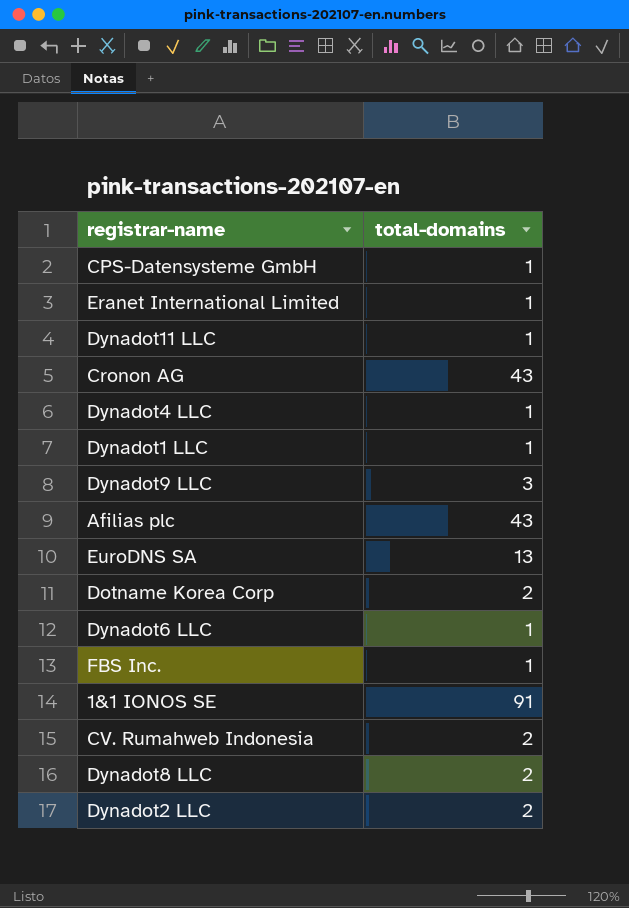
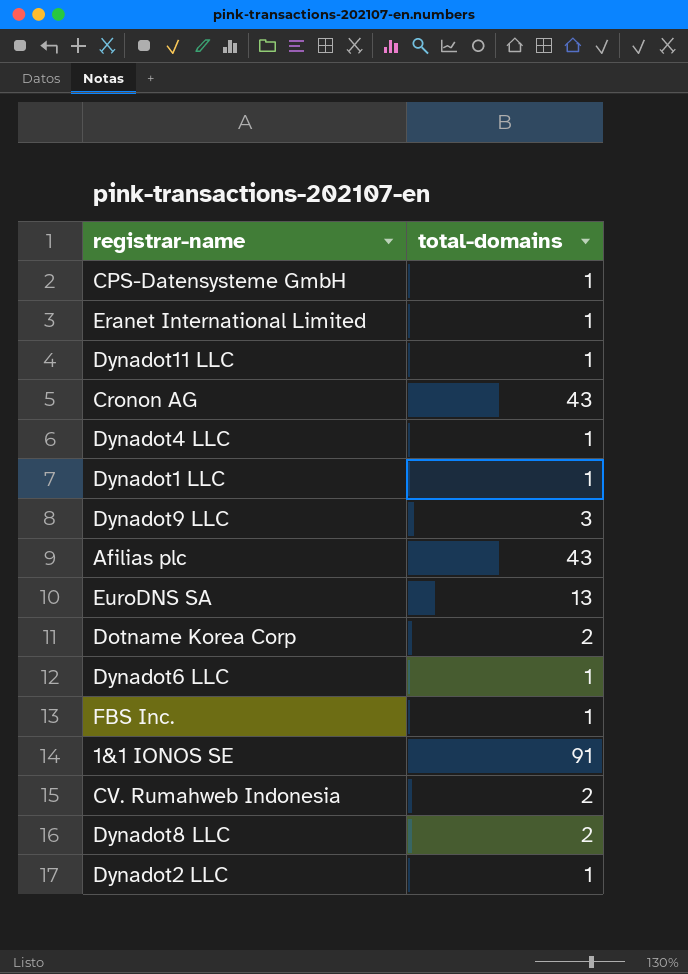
Dynadot2 LLC | total-domains: 2 -> 1

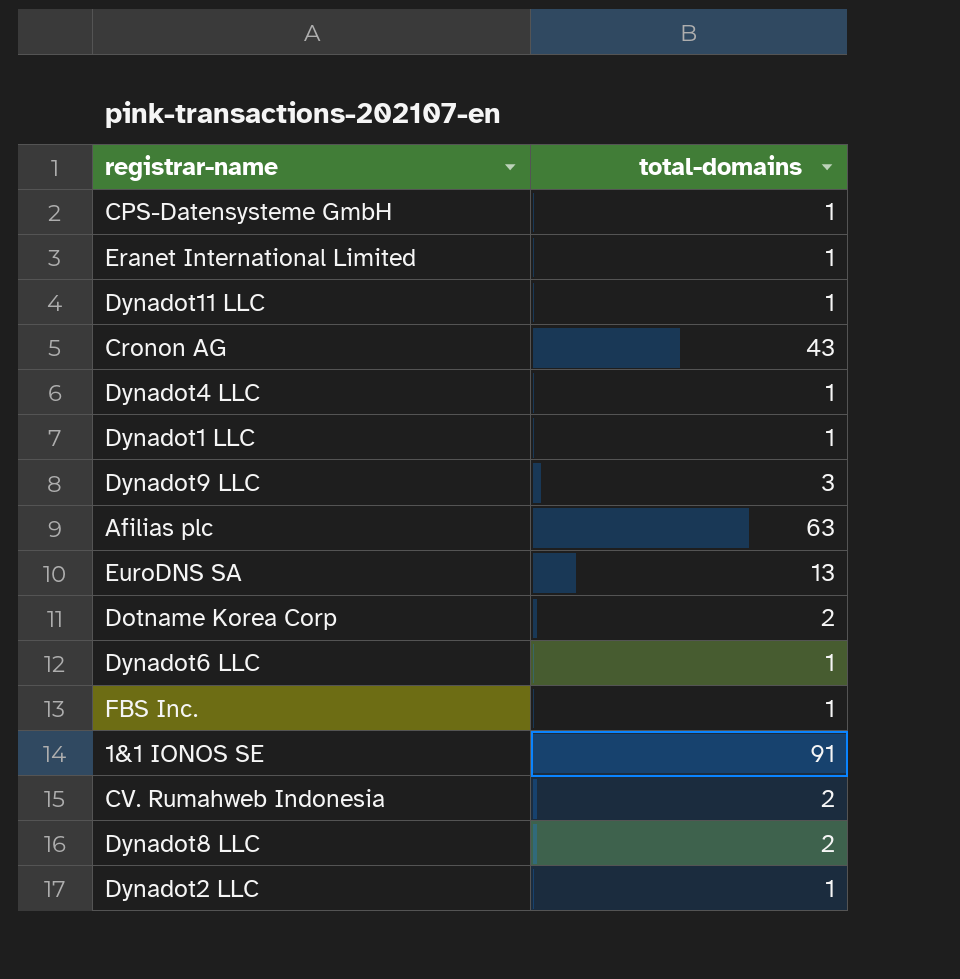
Afilias plc | total-domains: 43 -> 63

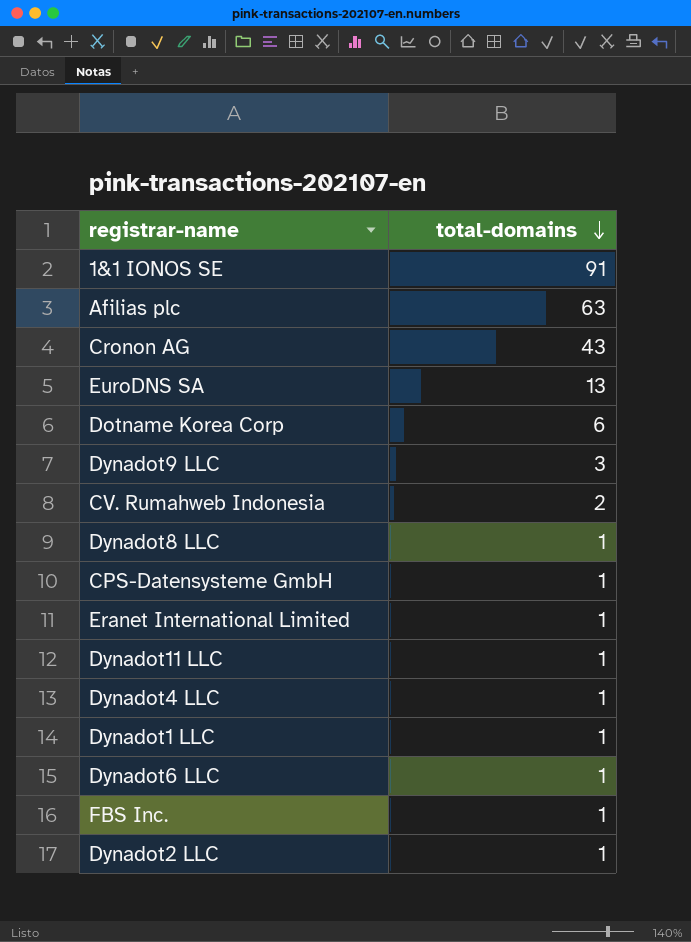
row order: none -> total-domains descending
Dotname Korea Corp | total-domains: 2 -> 6
Dynadot8 LLC | total-domains: 2 -> 1

